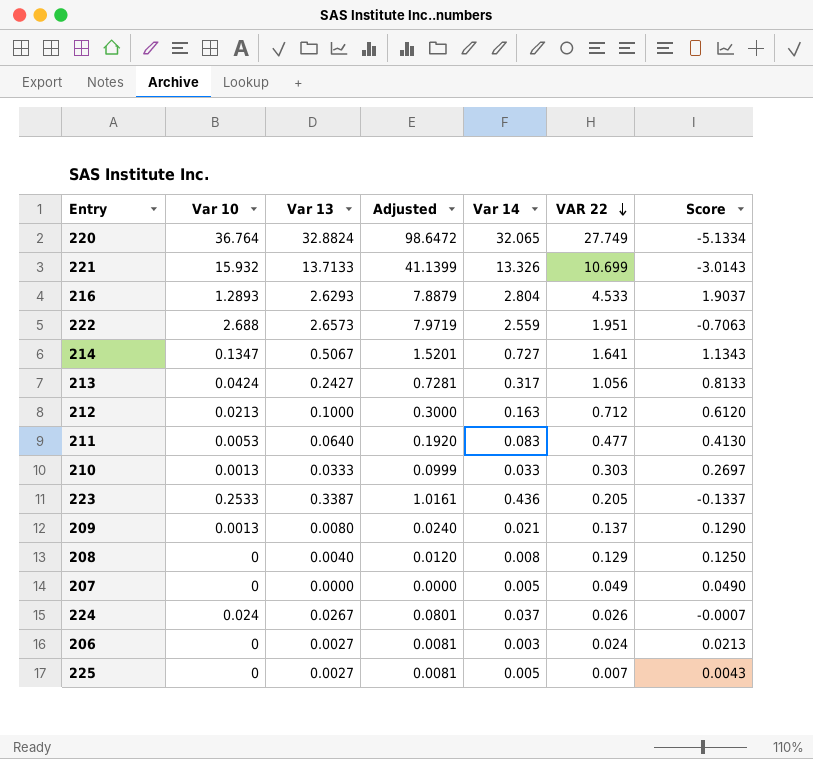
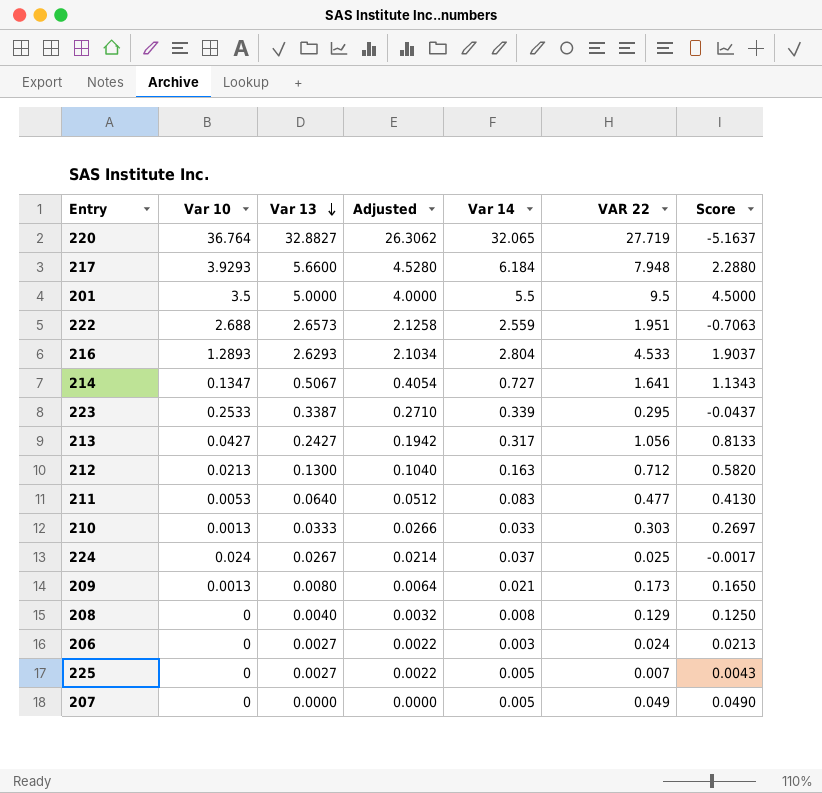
row order: VAR 22 descending -> Var 13 descending
column Adjusted | formula: [Var 13] * 3 -> [Var 13] * 0.8
row 221: 15.932 | 13.7133 | 41.1399 | 13.326 | 10.699 | -3.0143 -> none
220 | Var 13: 32.8824 -> 32.8827
220 | VAR 22: 27.749 -> 27.719
220 | Score: -5.1334 -> -5.1637
row 217: none -> 3.9293 | 5.6600 | 4.5280 | 6.184 | 7.948 | 2.2880
row 201: none -> 3.5 | 5.0000 | 4.0000 | 5.5 | 9.5 | 4.5000
223 | Var 14: 0.436 -> 0.339
223 | VAR 22: 0.205 -> 0.295
223 | Score: -0.1337 -> -0.0437
213 | Var 10: 0.0424 -> 0.0427
212 | Var 13: 0.1000 -> 0.1300
212 | Score: 0.6120 -> 0.5820
224 | VAR 22: 0.026 -> 0.025
224 | Score: -0.0007 -> -0.0017
209 | VAR 22: 0.137 -> 0.173
209 | Score: 0.1290 -> 0.1650

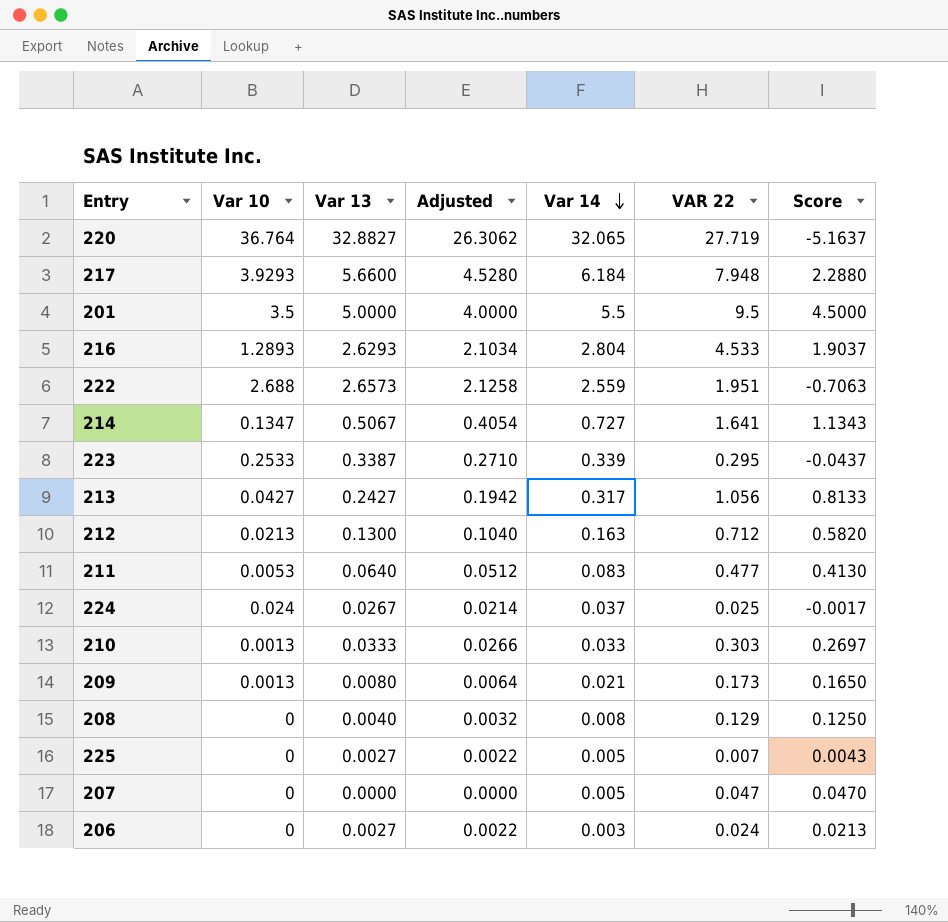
row order: Var 13 descending -> Var 14 descending
207 | VAR 22: 0.049 -> 0.047
207 | Score: 0.0490 -> 0.0470

